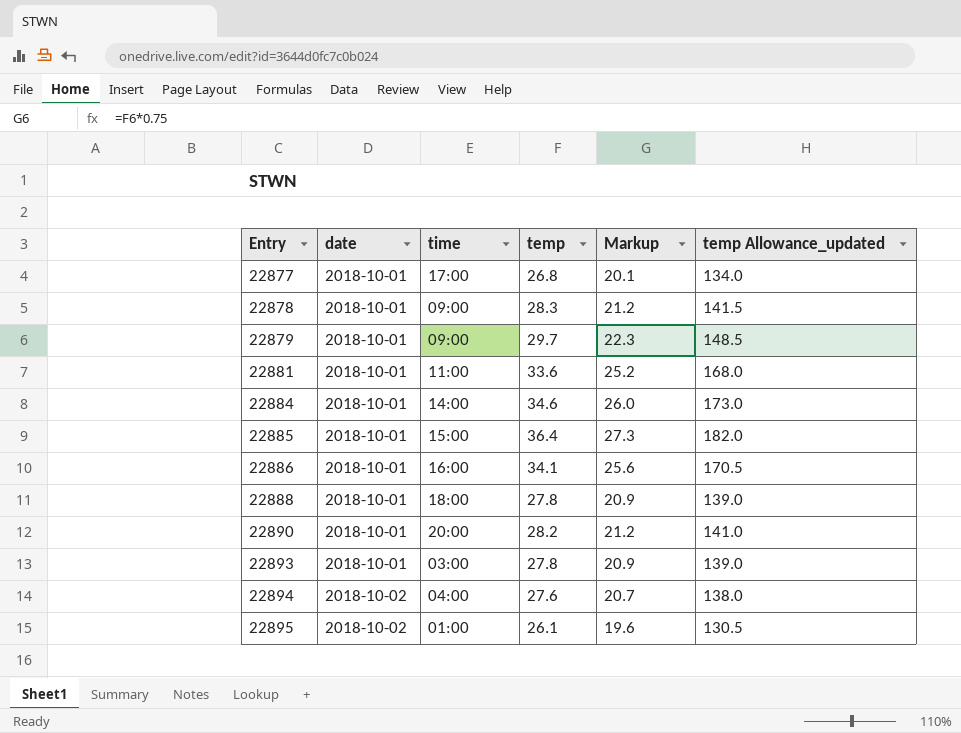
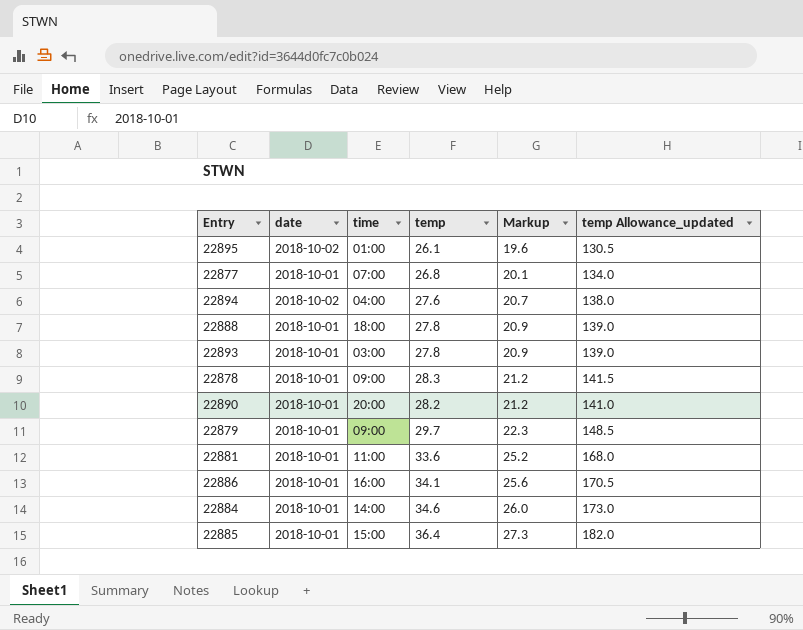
row order: Entry ascending -> Markup ascending
22877 | time: 17:00 -> 07:00

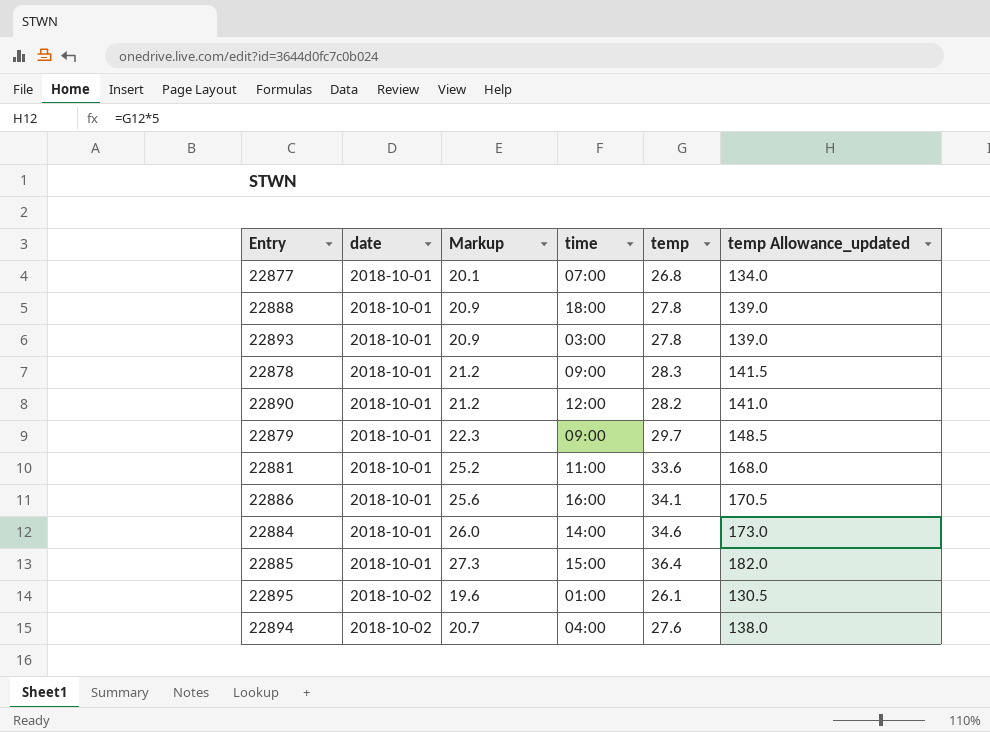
row order: Markup ascending -> date ascending
column Markup | position: 5 -> 3
22890 | time: 20:00 -> 12:00

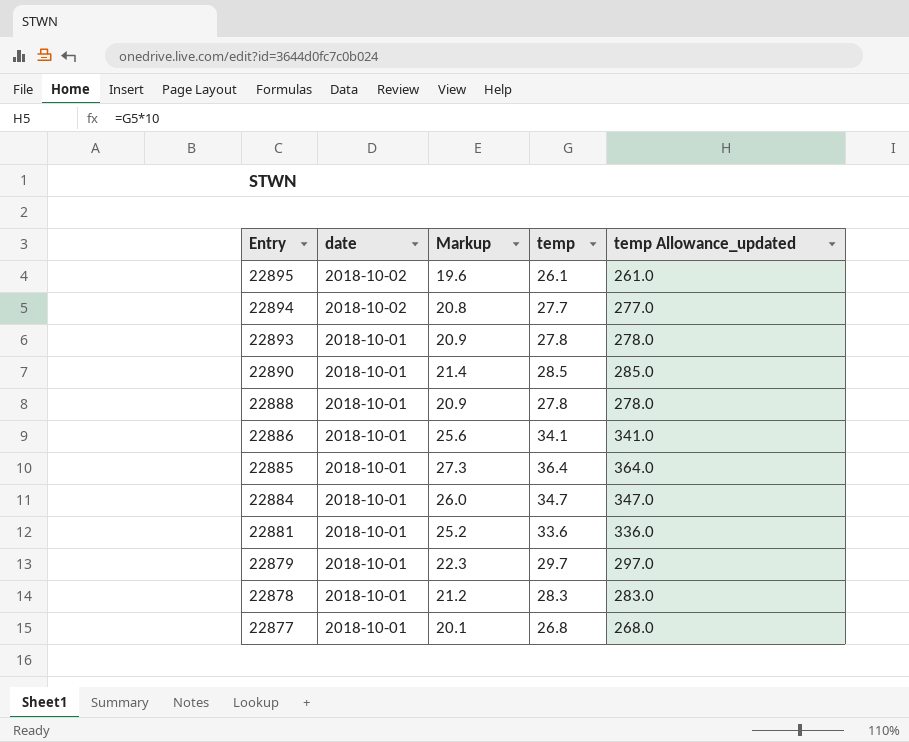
row order: date ascending -> Entry descending
column time | position: 4 -> none
column temp Allowance_updated | formula: [temp] * 5 -> [temp] * 10
22894 | Markup: 20.7 -> 20.8
22894 | temp: 27.6 -> 27.7
22890 | Markup: 21.2 -> 21.4
22890 | temp: 28.2 -> 28.5
22884 | temp: 34.6 -> 34.7

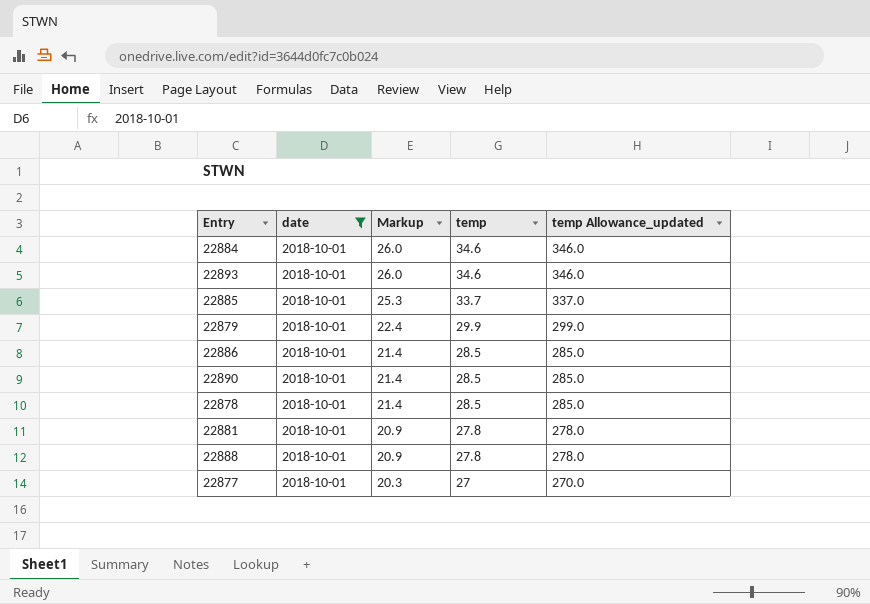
filter: none -> date = 2018-10-01
row order: Entry descending -> Markup descending
22884 | temp: 34.7 -> 34.6
22884 | temp Allowance_updated: 347.0 -> 346.0
22893 | Markup: 20.9 -> 26.0
22893 | temp: 27.8 -> 34.6
22893 | temp Allowance_updated: 278.0 -> 346.0
22885 | Markup: 27.3 -> 25.3
22885 | temp: 36.4 -> 33.7
22885 | temp Allowance_updated: 364.0 -> 337.0
22879 | Markup: 22.3 -> 22.4
22879 | temp: 29.7 -> 29.9
22879 | temp Allowance_updated: 297.0 -> 299.0
22886 | Markup: 25.6 -> 21.4
22886 | temp: 34.1 -> 28.5
22886 | temp Allowance_updated: 341.0 -> 285.0
22878 | Markup: 21.2 -> 21.4
22878 | temp: 28.3 -> 28.5
22878 | temp Allowance_updated: 283.0 -> 285.0
22881 | Markup: 25.2 -> 20.9
22881 | temp: 33.6 -> 27.8
22881 | temp Allowance_updated: 336.0 -> 278.0
22877 | Markup: 20.1 -> 20.3
22877 | temp: 26.8 -> 27
22877 | temp Allowance_updated: 268.0 -> 270.0

